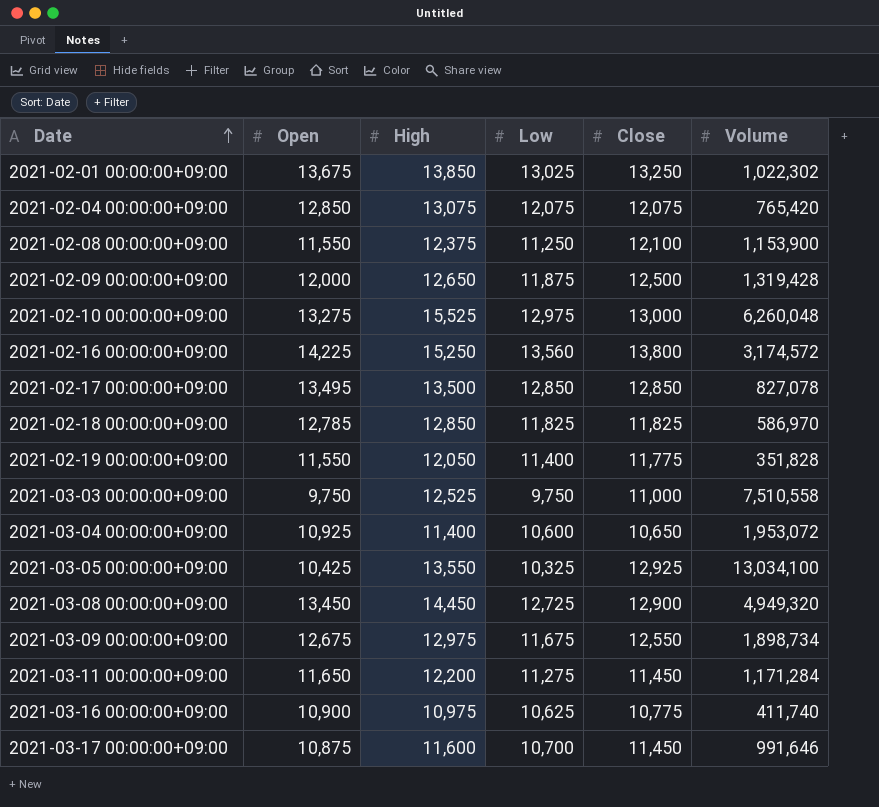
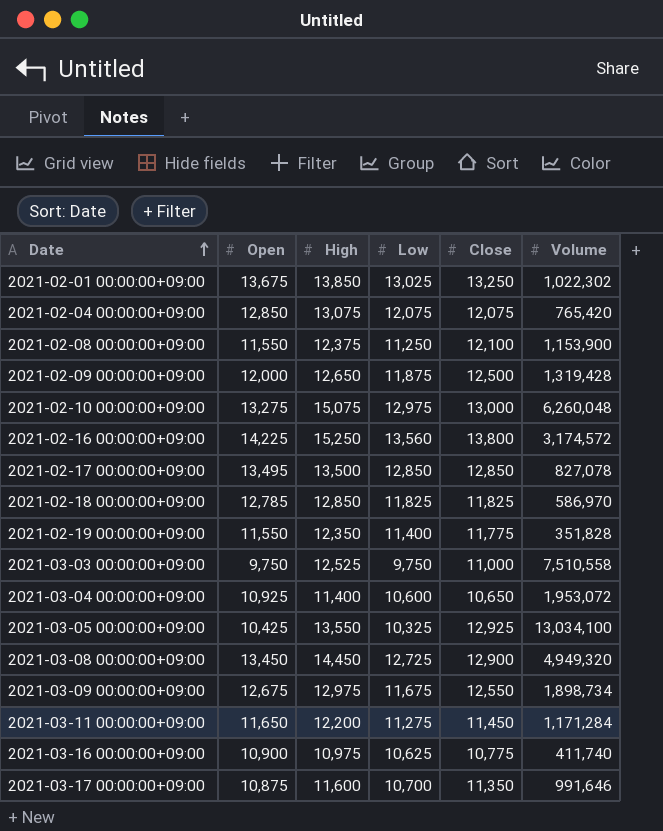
2021-02-10 00:00:00+09:00 | High: 15,525 -> 15,075
2021-02-19 00:00:00+09:00 | High: 12,050 -> 12,350
2021-03-17 00:00:00+09:00 | Close: 11,450 -> 11,350

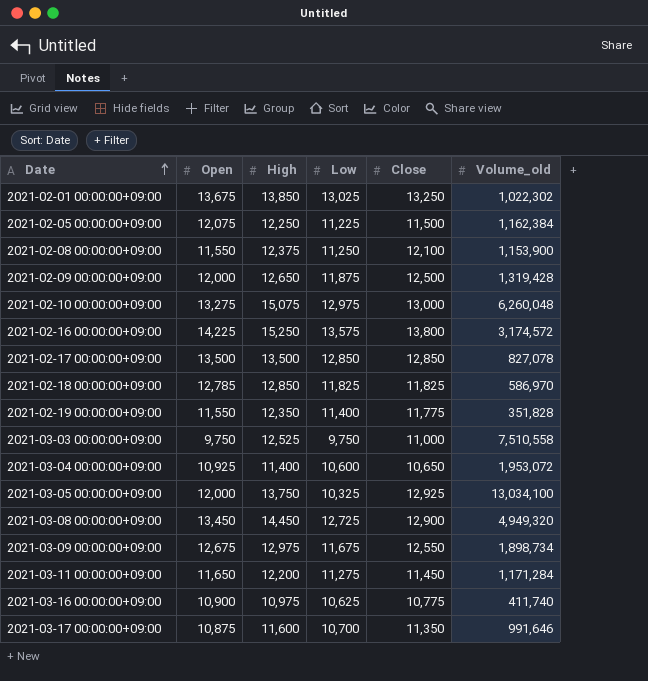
column name: Volume -> Volume_old
row 2021-02-04 00:00:00+09:00: 12,850 | 13,075 | 12,075 | 12,075 | 765,420 -> none
row 2021-02-05 00:00:00+09:00: none -> 12,075 | 12,250 | 11,225 | 11,500 | 1,162,384
2021-02-16 00:00:00+09:00 | Low: 13,560 -> 13,575
2021-02-17 00:00:00+09:00 | Open: 13,495 -> 13,500
2021-03-05 00:00:00+09:00 | Open: 10,425 -> 12,000
2021-03-05 00:00:00+09:00 | High: 13,550 -> 13,750

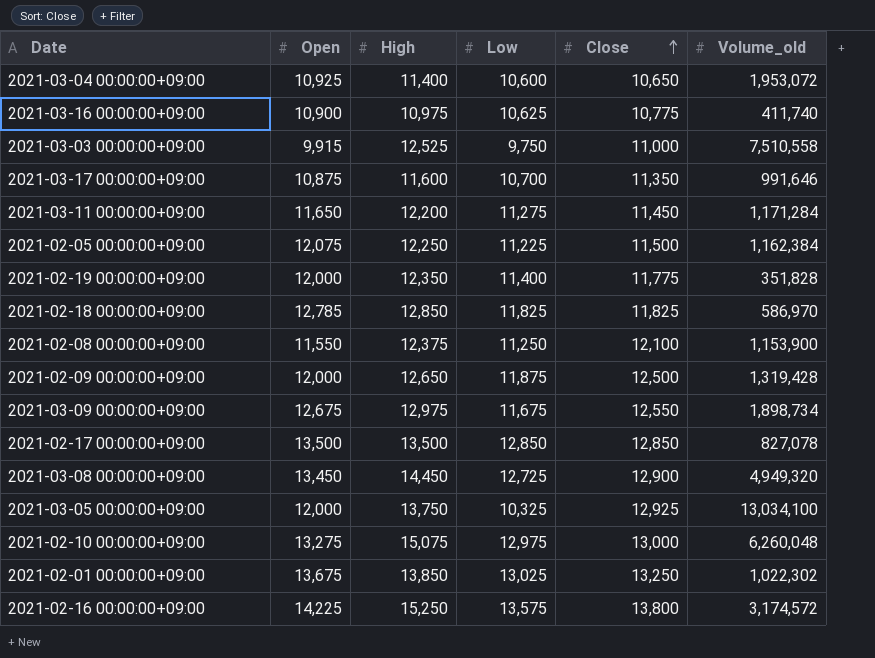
row order: Date ascending -> Close ascending
2021-03-03 00:00:00+09:00 | Open: 9,750 -> 9,915
2021-02-19 00:00:00+09:00 | Open: 11,550 -> 12,000

